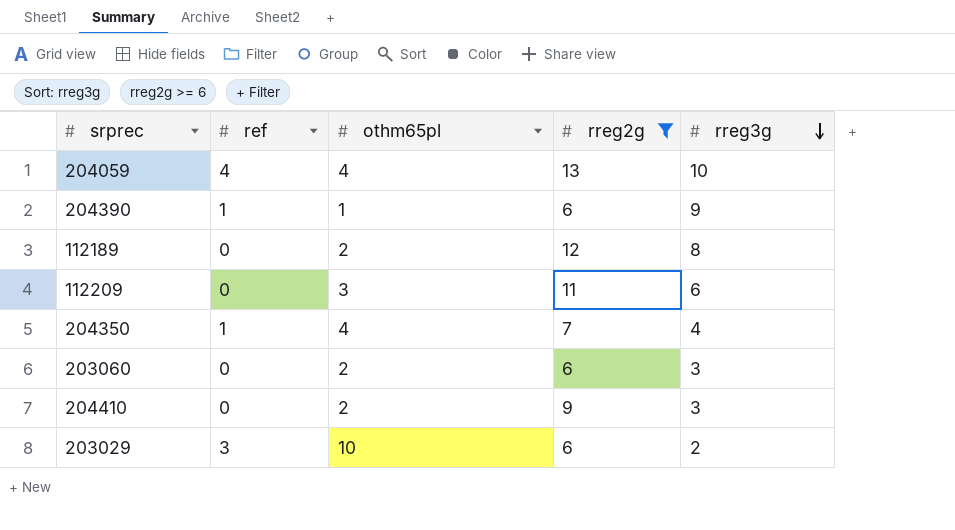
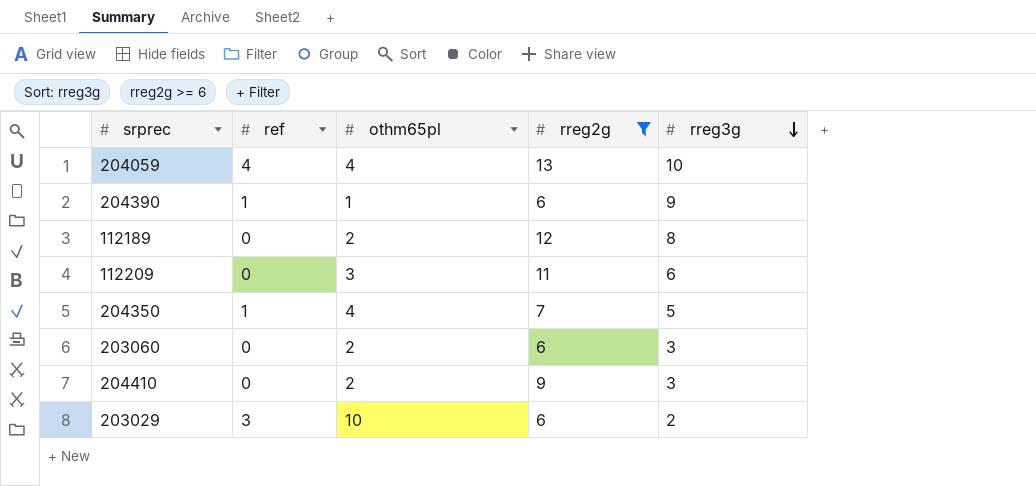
204350 | rreg3g: 4 -> 5

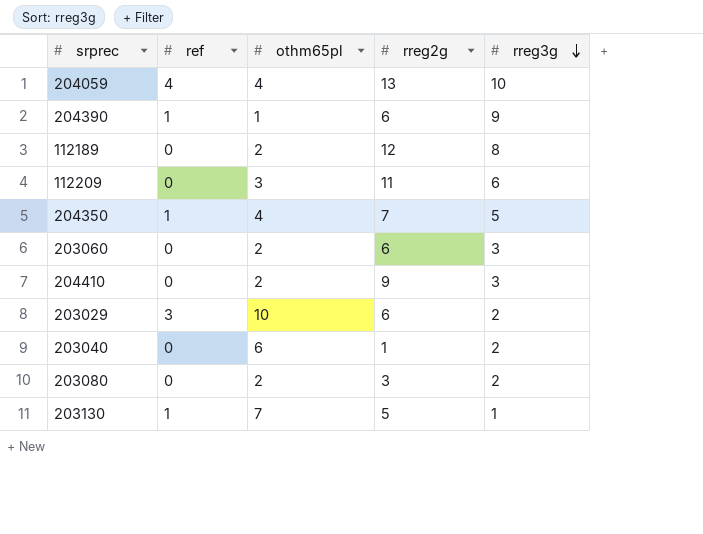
filter: rreg2g >= 6 -> none

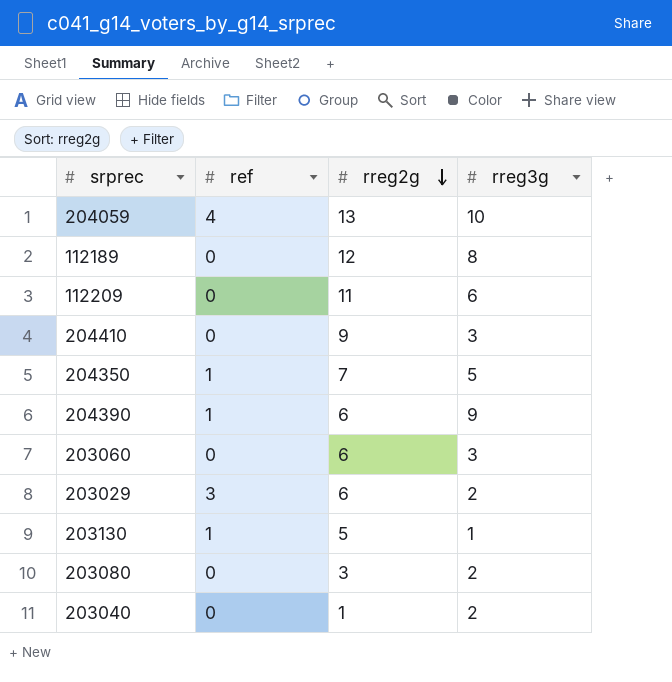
row order: rreg3g descending -> rreg2g descending
column othm65pl | position: 3 -> none

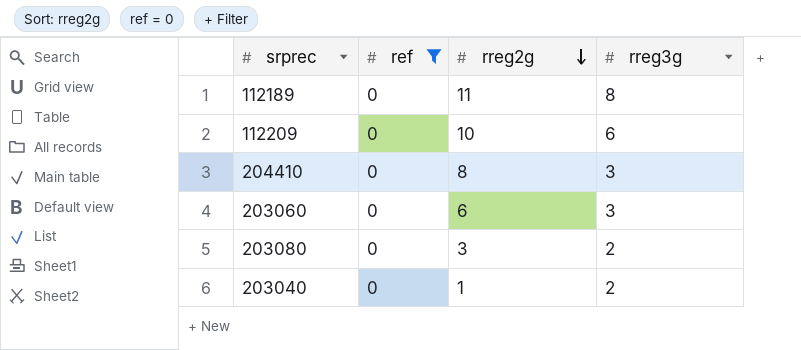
filter: none -> ref = 0
112189 | rreg2g: 12 -> 11
112209 | rreg2g: 11 -> 10
204410 | rreg2g: 9 -> 8

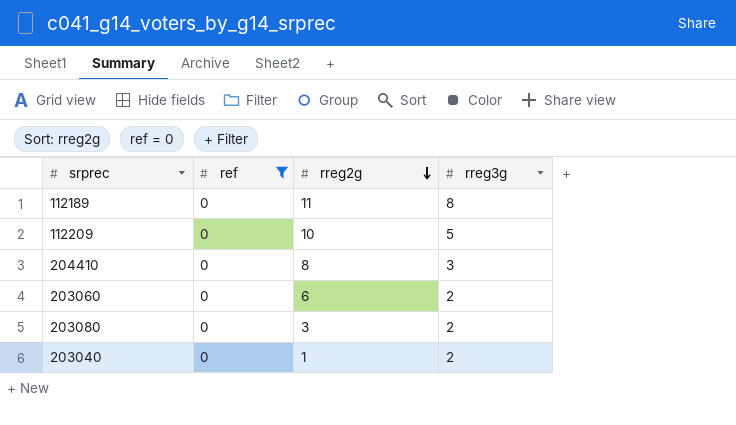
112209 | rreg3g: 6 -> 5
203060 | rreg3g: 3 -> 2

